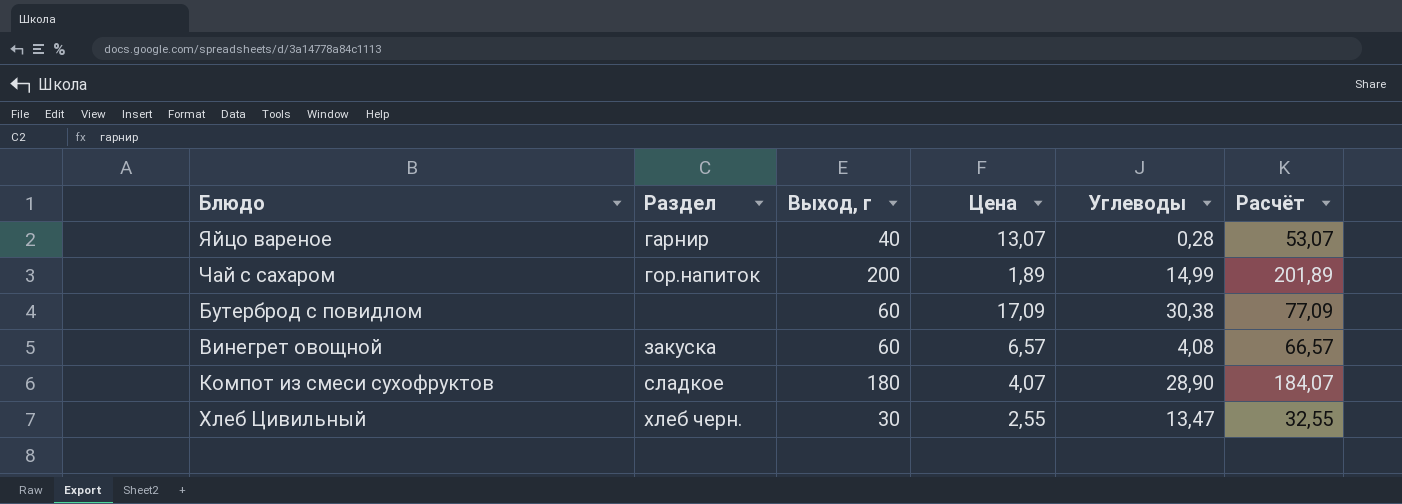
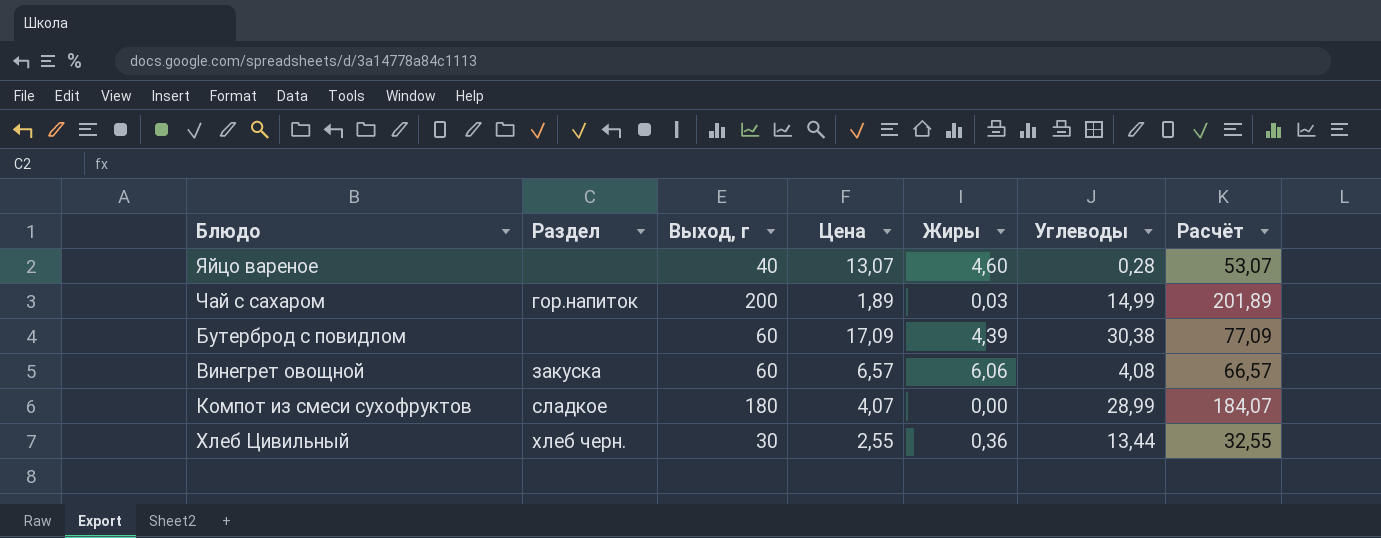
column Жиры | position: none -> 5
Яйцо вареное | Раздел: гарнир -> none
Компот из смеси сухофруктов | Углеводы: 28,90 -> 28,99
Хлеб Цивильный | Углеводы: 13,47 -> 13,44

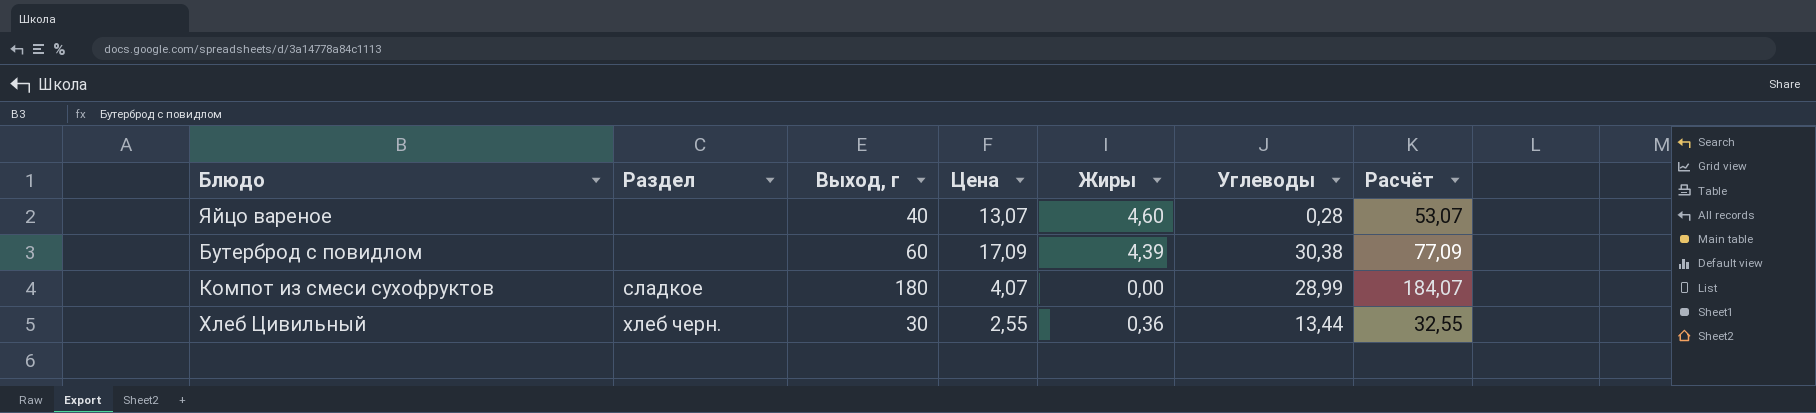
row Чай с сахаром: гор.напиток | 200 | 1,89 | 0,03 | 14,99 | 201,89 -> none
row Винегрет овощной: закуска | 60 | 6,57 | 6,06 | 4,08 | 66,57 -> none

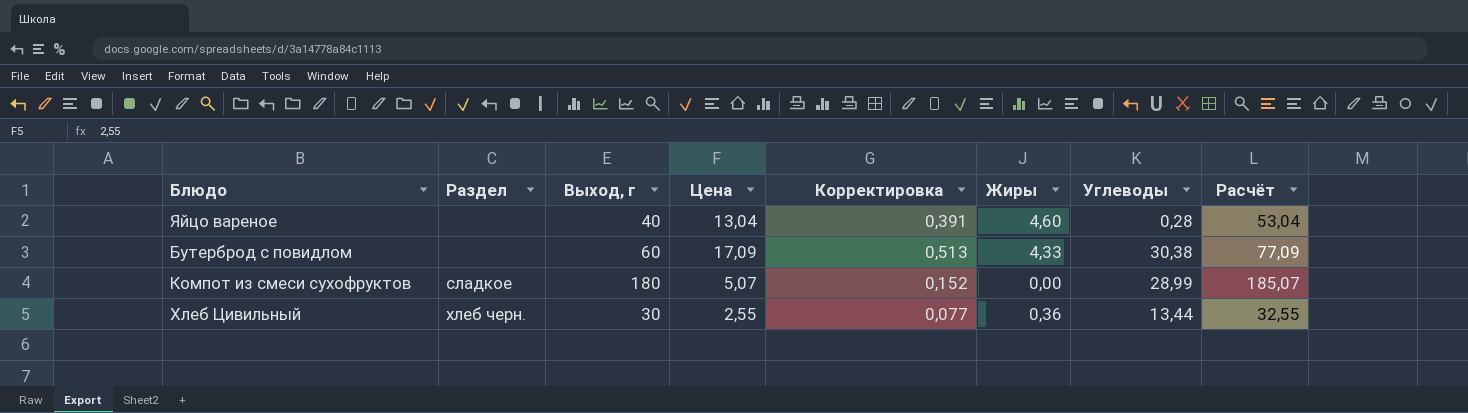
column Корректировка | formula: none -> [Цена] * 0,03
Яйцо вареное | Цена: 13,07 -> 13,04
Яйцо вареное | Расчёт: 53,07 -> 53,04
Бутерброд с повидлом | Жиры: 4,39 -> 4,33
Компот из смеси сухофруктов | Цена: 4,07 -> 5,07
Компот из смеси сухофруктов | Расчёт: 184,07 -> 185,07

